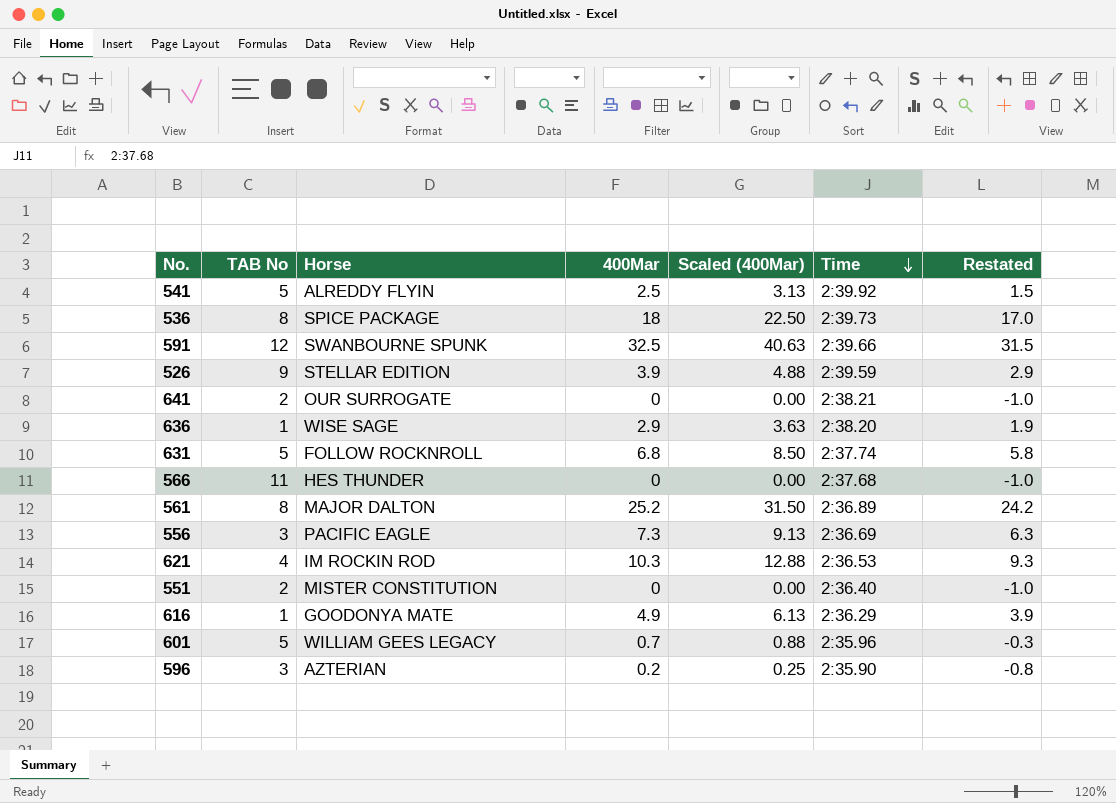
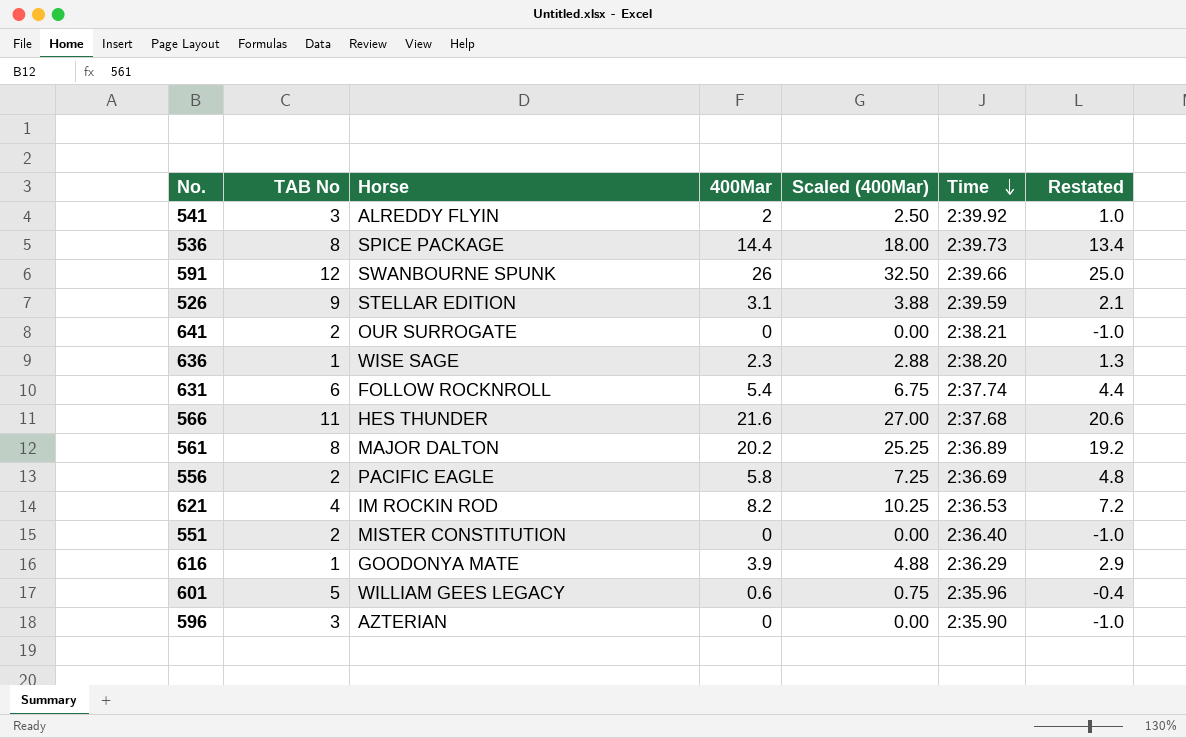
541 | TAB No: 5 -> 3
541 | 400Mar: 2.5 -> 2
541 | Scaled (400Mar): 3.13 -> 2.50
541 | Restated: 1.5 -> 1.0
536 | 400Mar: 18 -> 14.4
536 | Scaled (400Mar): 22.50 -> 18.00
536 | Restated: 17.0 -> 13.4
591 | 400Mar: 32.5 -> 26
591 | Scaled (400Mar): 40.63 -> 32.50
591 | Restated: 31.5 -> 25.0
526 | 400Mar: 3.9 -> 3.1
526 | Scaled (400Mar): 4.88 -> 3.88
526 | Restated: 2.9 -> 2.1
636 | 400Mar: 2.9 -> 2.3
636 | Scaled (400Mar): 3.63 -> 2.88
636 | Restated: 1.9 -> 1.3
631 | TAB No: 5 -> 6
631 | 400Mar: 6.8 -> 5.4
631 | Scaled (400Mar): 8.50 -> 6.75
631 | Restated: 5.8 -> 4.4
566 | 400Mar: 0 -> 21.6
566 | Scaled (400Mar): 0.00 -> 27.00
566 | Restated: -1.0 -> 20.6
561 | 400Mar: 25.2 -> 20.2
561 | Scaled (400Mar): 31.50 -> 25.25
561 | Restated: 24.2 -> 19.2
556 | TAB No: 3 -> 2
556 | 400Mar: 7.3 -> 5.8
556 | Scaled (400Mar): 9.13 -> 7.25
556 | Restated: 6.3 -> 4.8
621 | 400Mar: 10.3 -> 8.2
621 | Scaled (400Mar): 12.88 -> 10.25
621 | Restated: 9.3 -> 7.2
616 | 400Mar: 4.9 -> 3.9
616 | Scaled (400Mar): 6.13 -> 4.88
616 | Restated: 3.9 -> 2.9
601 | 400Mar: 0.7 -> 0.6
601 | Scaled (400Mar): 0.88 -> 0.75
601 | Restated: -0.3 -> -0.4
596 | 400Mar: 0.2 -> 0
596 | Scaled (400Mar): 0.25 -> 0.00
596 | Restated: -0.8 -> -1.0

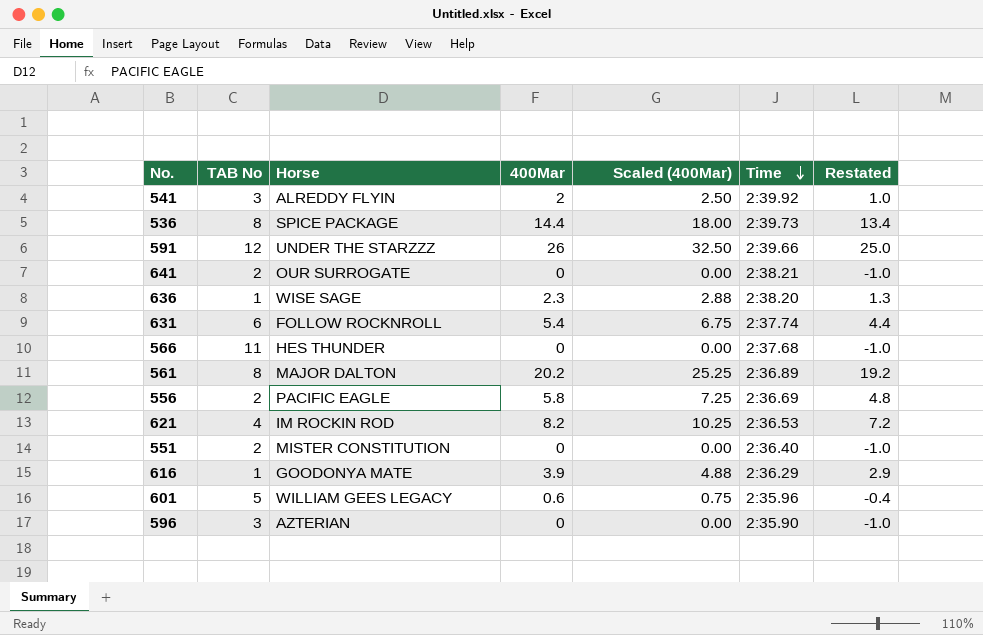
row 526: 9 | STELLAR EDITION | 3.1 | 3.88 | 2:39.59 | 2.1 -> none
591 | Horse: SWANBOURNE SPUNK -> UNDER THE STARZZZ
566 | 400Mar: 21.6 -> 0
566 | Scaled (400Mar): 27.00 -> 0.00
566 | Restated: 20.6 -> -1.0

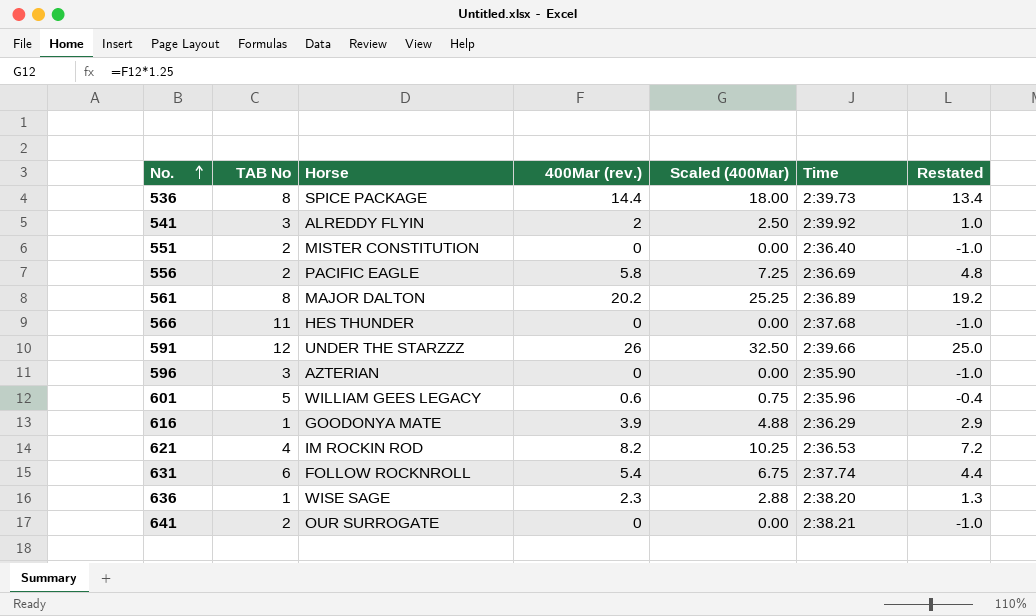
row order: Time descending -> No. ascending
column name: 400Mar -> 400Mar (rev.)

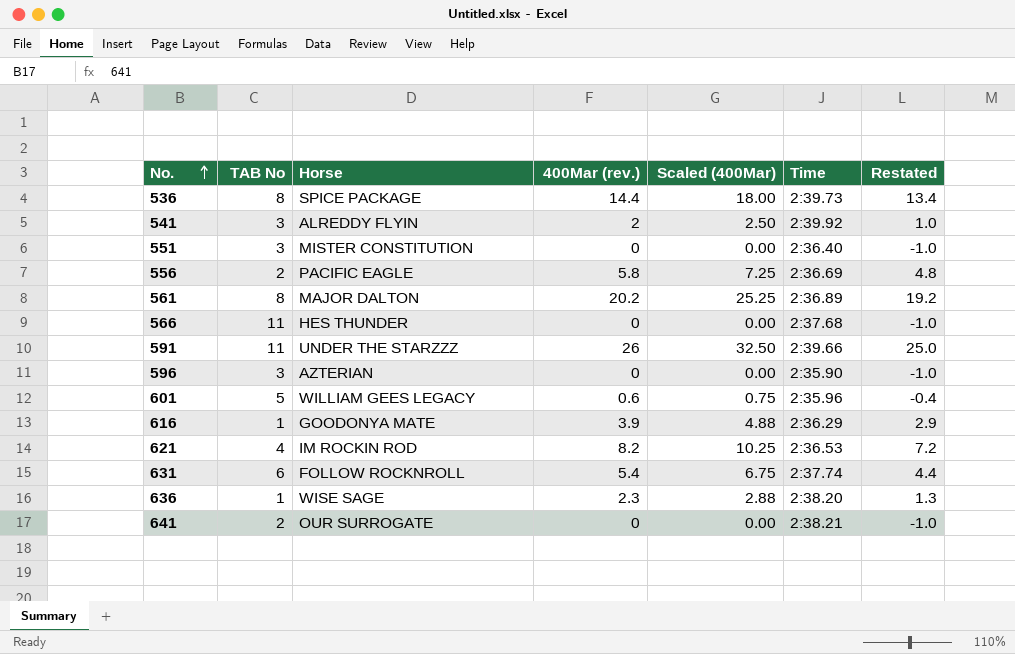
551 | TAB No: 2 -> 3
591 | TAB No: 12 -> 11

